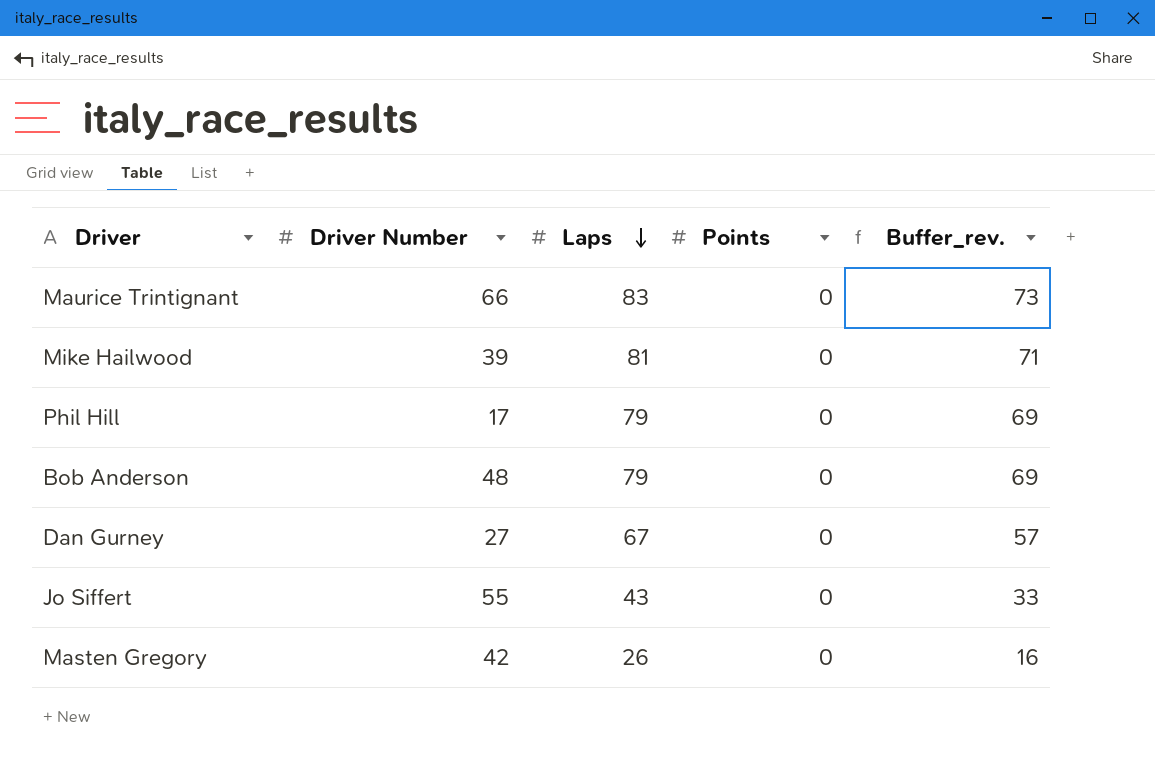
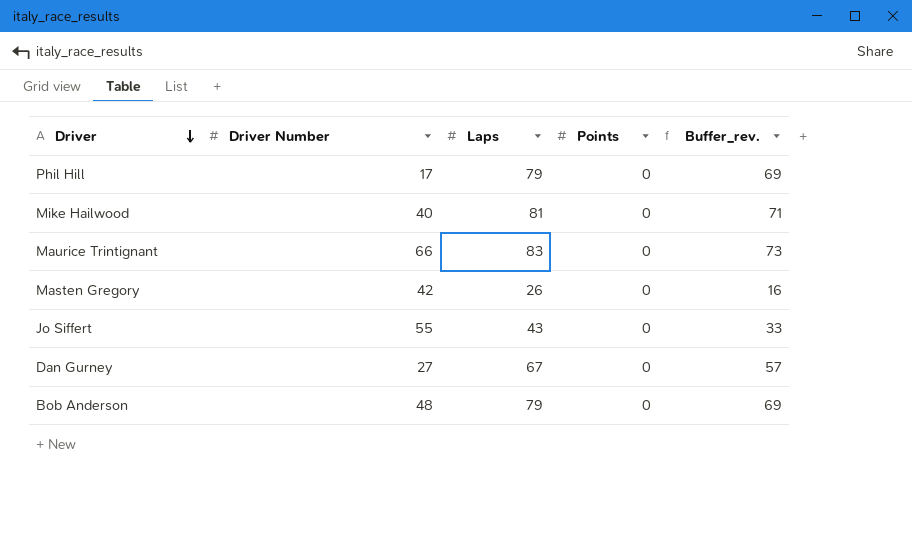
row order: Laps descending -> Driver descending
Mike Hailwood | Driver Number: 39 -> 40

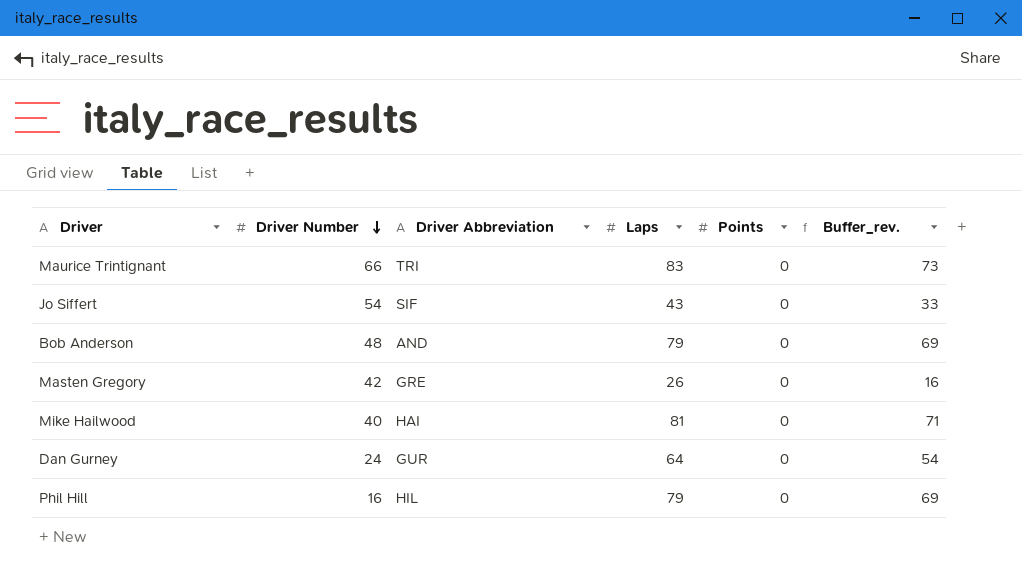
row order: Driver descending -> Driver Number descending
column Driver Abbreviation | position: none -> 3
Jo Siffert | Driver Number: 55 -> 54
Dan Gurney | Driver Number: 27 -> 24
Dan Gurney | Laps: 67 -> 64
Dan Gurney | Buffer_rev.: 57 -> 54
Phil Hill | Driver Number: 17 -> 16

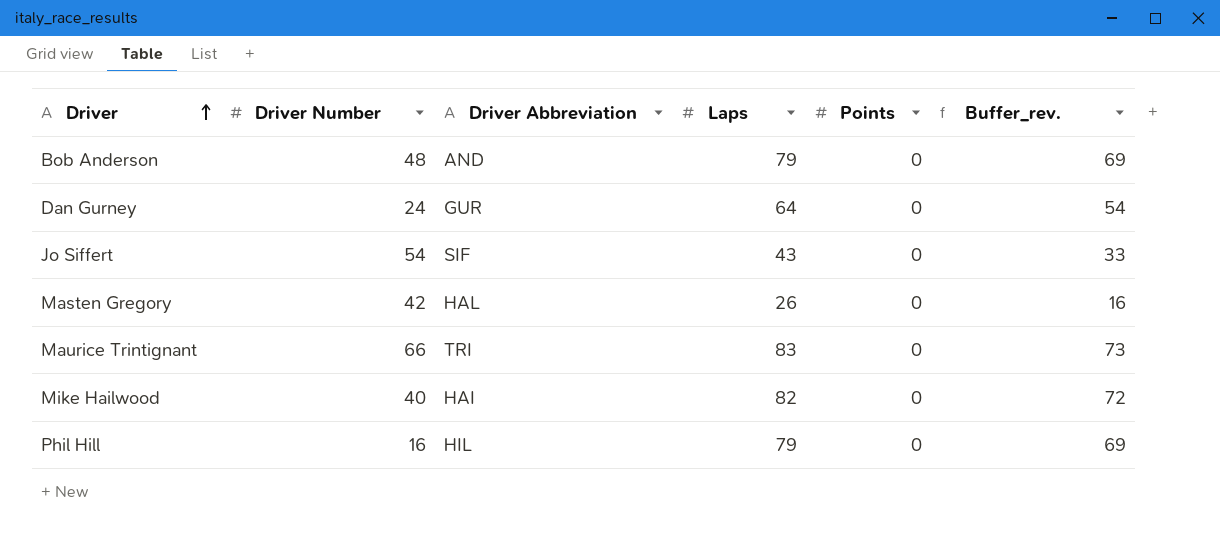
row order: Driver Number descending -> Driver ascending
Masten Gregory | Driver Abbreviation: GRE -> HAL
Mike Hailwood | Laps: 81 -> 82
Mike Hailwood | Buffer_rev.: 71 -> 72

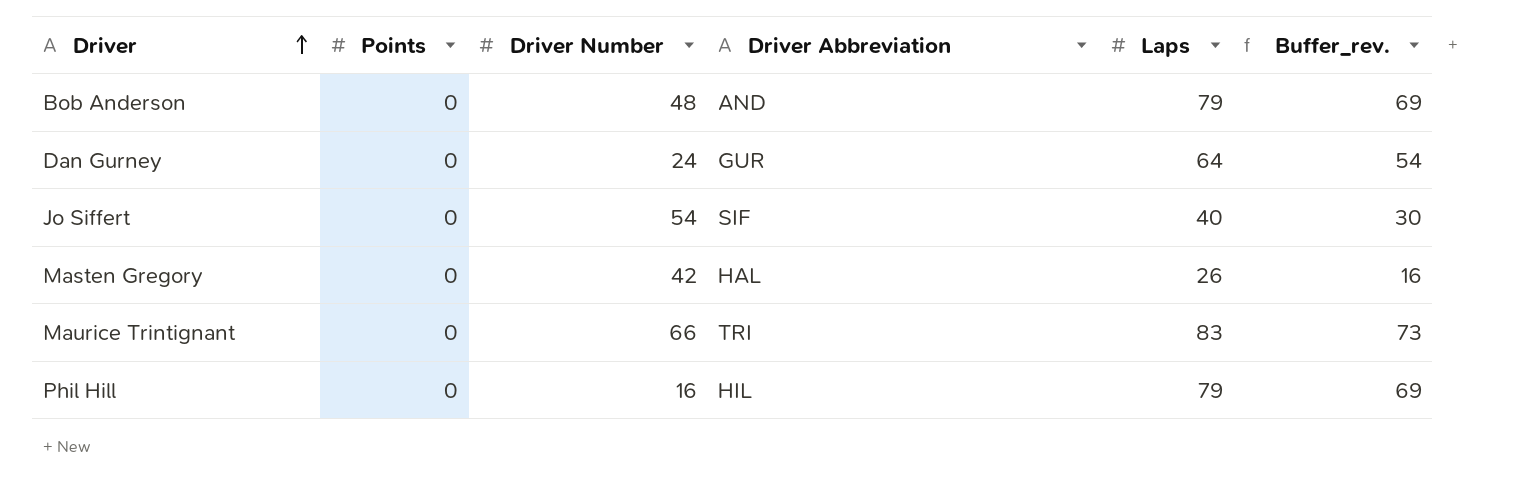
column Points | position: 5 -> 2
row Mike Hailwood: 40 | HAI | 82 | 0 | 72 -> none
Jo Siffert | Laps: 43 -> 40
Jo Siffert | Buffer_rev.: 33 -> 30

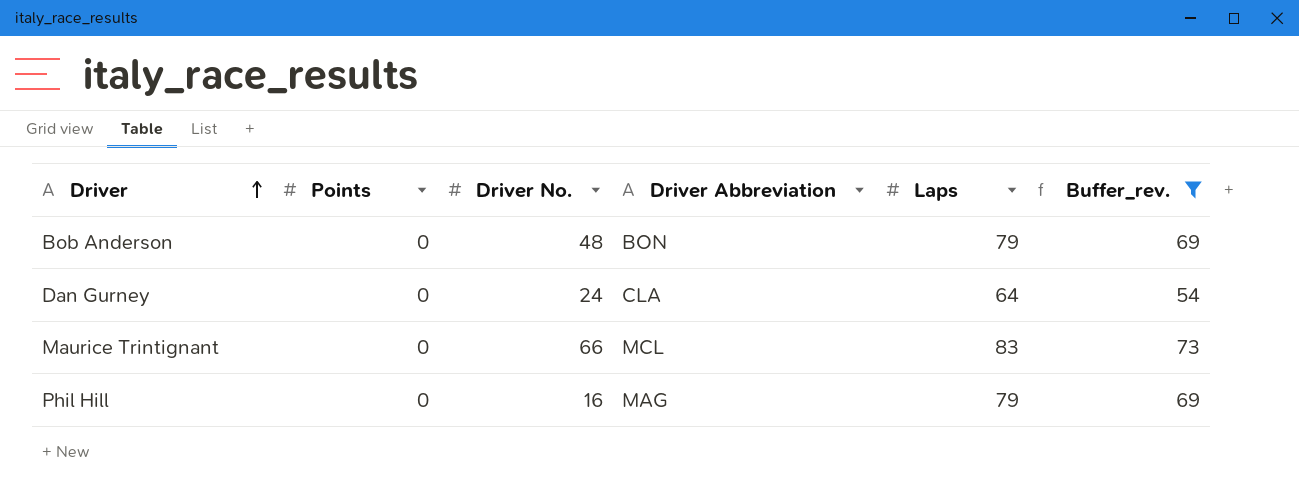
filter: none -> Buffer_rev. >= 54
column name: Driver Number -> Driver No.
Bob Anderson | Driver Abbreviation: AND -> BON
Dan Gurney | Driver Abbreviation: GUR -> CLA
Maurice Trintignant | Driver Abbreviation: TRI -> MCL
Phil Hill | Driver Abbreviation: HIL -> MAG

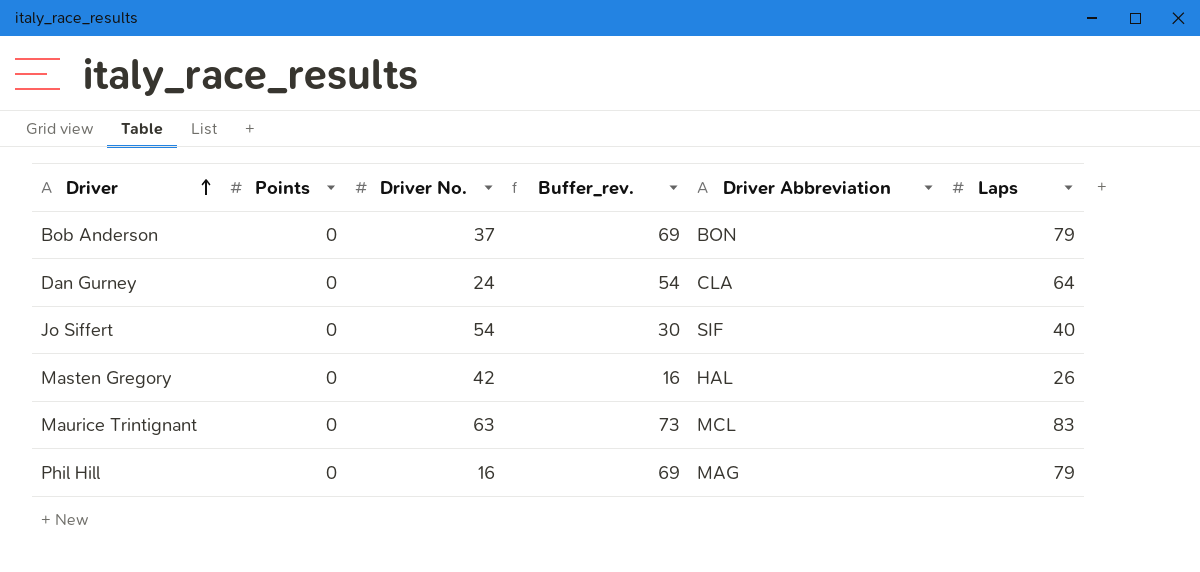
filter: Buffer_rev. >= 54 -> none
column Buffer_rev. | position: 6 -> 4
Bob Anderson | Driver No.: 48 -> 37
Maurice Trintignant | Driver No.: 66 -> 63

